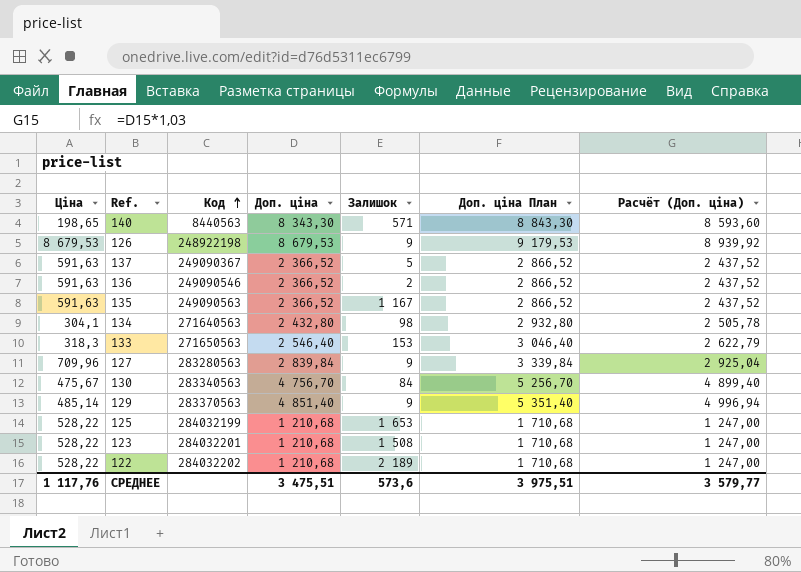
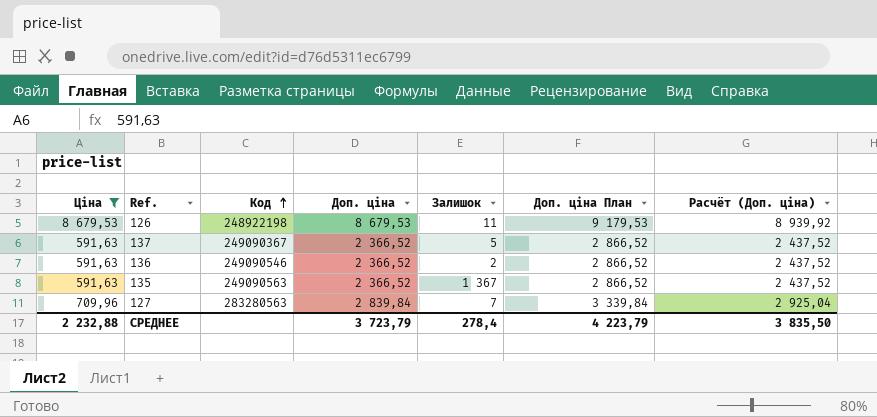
filter: none -> Ціна >= 591,63
126 | Залишок: 9 -> 11
135 | Залишок: 1 167 -> 1 367
127 | Залишок: 9 -> 7
СРЕДНЕЕ | Ціна: 1 117,76 -> 2 232,88
СРЕДНЕЕ | Доп. ціна: 3 475,51 -> 3 723,79
СРЕДНЕЕ | Залишок: 573,6 -> 278,4
СРЕДНЕЕ | Доп. ціна План: 3 975,51 -> 4 223,79
СРЕДНЕЕ | Расчёт (Доп. ціна): 3 579,77 -> 3 835,50

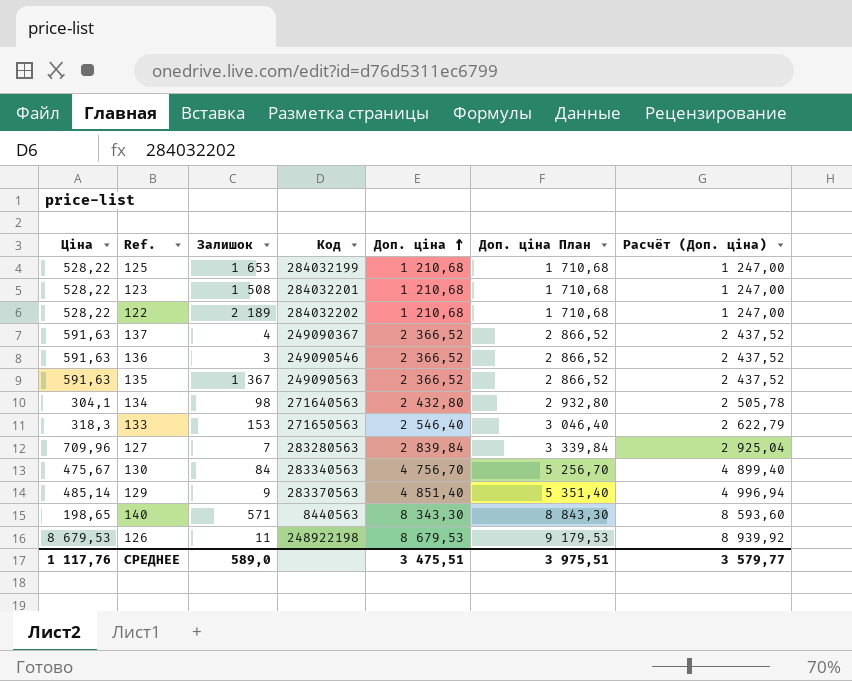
filter: Ціна >= 591,63 -> none
row order: Код ascending -> Доп. ціна ascending
column Залишок | position: 5 -> 3
137 | Залишок: 5 -> 4
136 | Залишок: 2 -> 3
СРЕДНЕЕ | Ціна: 2 232,88 -> 1 117,76
СРЕДНЕЕ | Залишок: 278,4 -> 589,0
СРЕДНЕЕ | Доп. ціна: 3 723,79 -> 3 475,51
СРЕДНЕЕ | Доп. ціна План: 4 223,79 -> 3 975,51
СРЕДНЕЕ | Расчёт (Доп. ціна): 3 835,50 -> 3 579,77

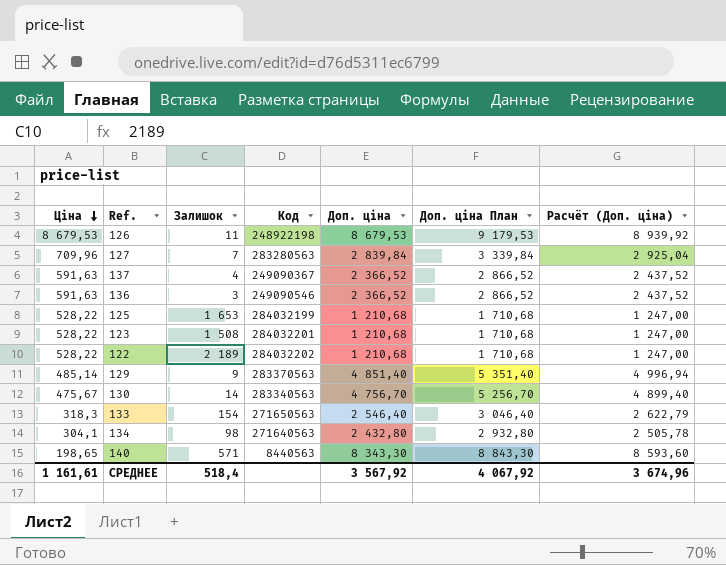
row order: Доп. ціна ascending -> Ціна descending
row 135: 591,63 | 1 367 | 249090563 | 2 366,52 | 2 866,52 | 2 437,52 -> none
130 | Залишок: 84 -> 14
133 | Залишок: 153 -> 154
СРЕДНЕЕ | Ціна: 1 117,76 -> 1 161,61
СРЕДНЕЕ | Залишок: 589,0 -> 518,4
СРЕДНЕЕ | Доп. ціна: 3 475,51 -> 3 567,92
СРЕДНЕЕ | Доп. ціна План: 3 975,51 -> 4 067,92
СРЕДНЕЕ | Расчёт (Доп. ціна): 3 579,77 -> 3 674,96

